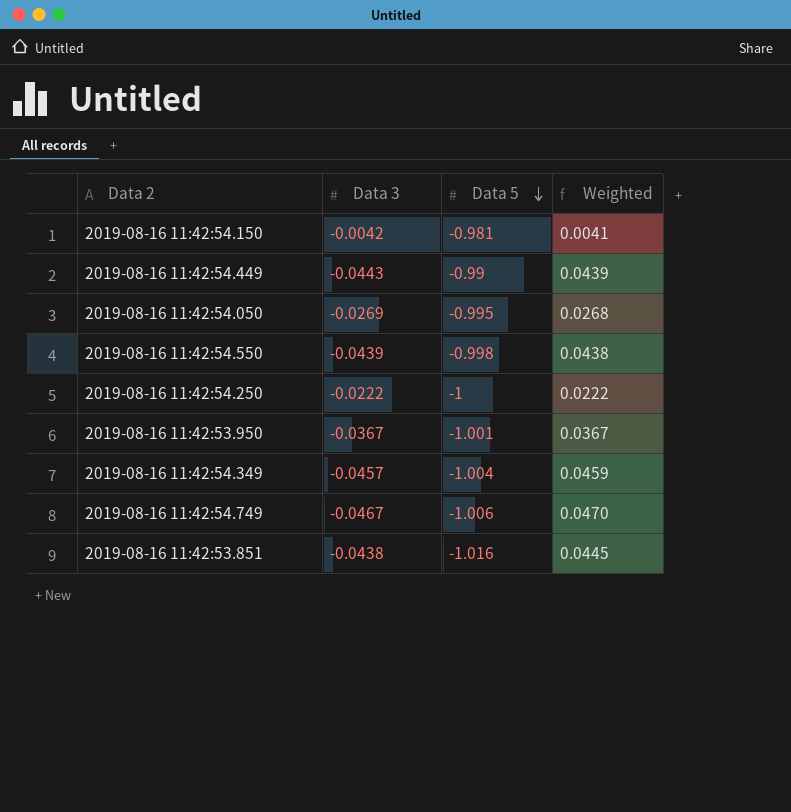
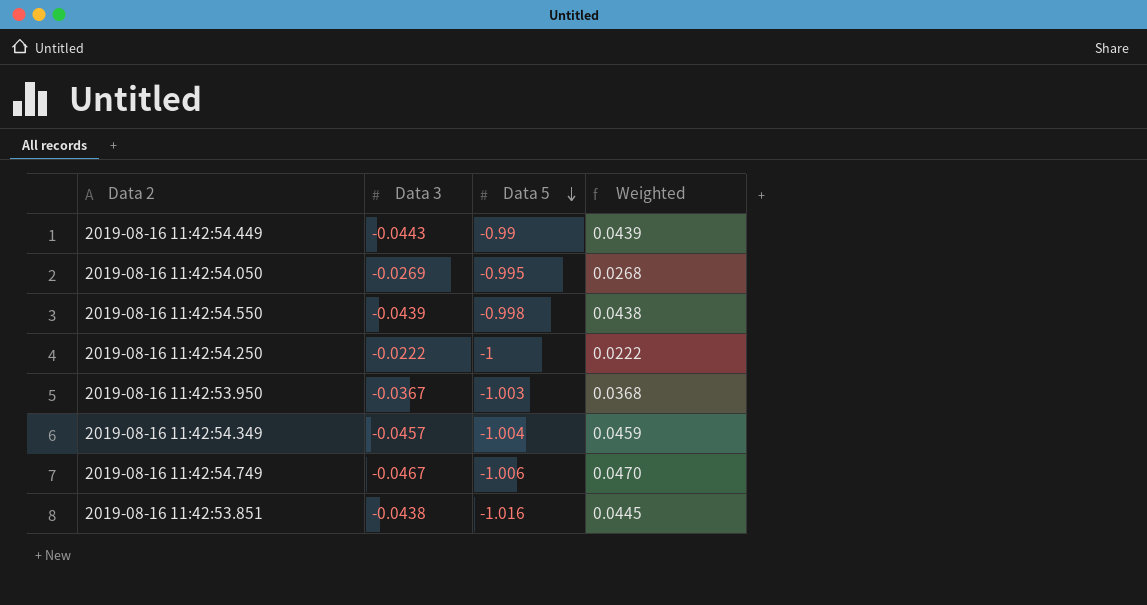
row 2019-08-16 11:42:54.150: -0.0042 | -0.981 | 0.0041 -> none
2019-08-16 11:42:53.950 | Data 5: -1.001 -> -1.003
2019-08-16 11:42:53.950 | Weighted: 0.0367 -> 0.0368

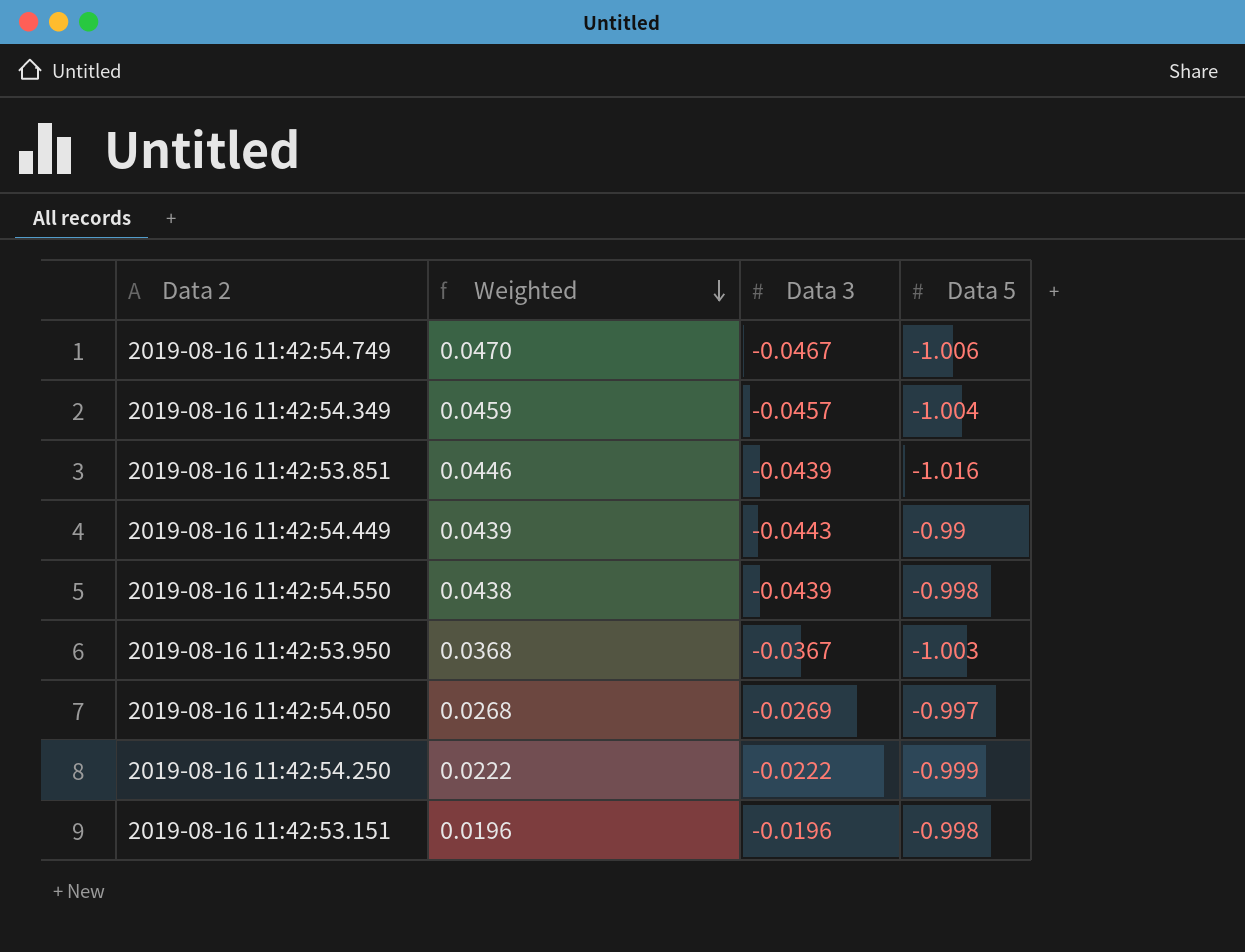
row order: Data 5 descending -> Weighted descending
column Weighted | position: 4 -> 2
2019-08-16 11:42:53.851 | Weighted: 0.0445 -> 0.0446
2019-08-16 11:42:53.851 | Data 3: -0.0438 -> -0.0439
2019-08-16 11:42:54.050 | Data 5: -0.995 -> -0.997
2019-08-16 11:42:54.250 | Data 5: -1 -> -0.999
row 2019-08-16 11:42:53.151: none -> 0.0196 | -0.0196 | -0.998

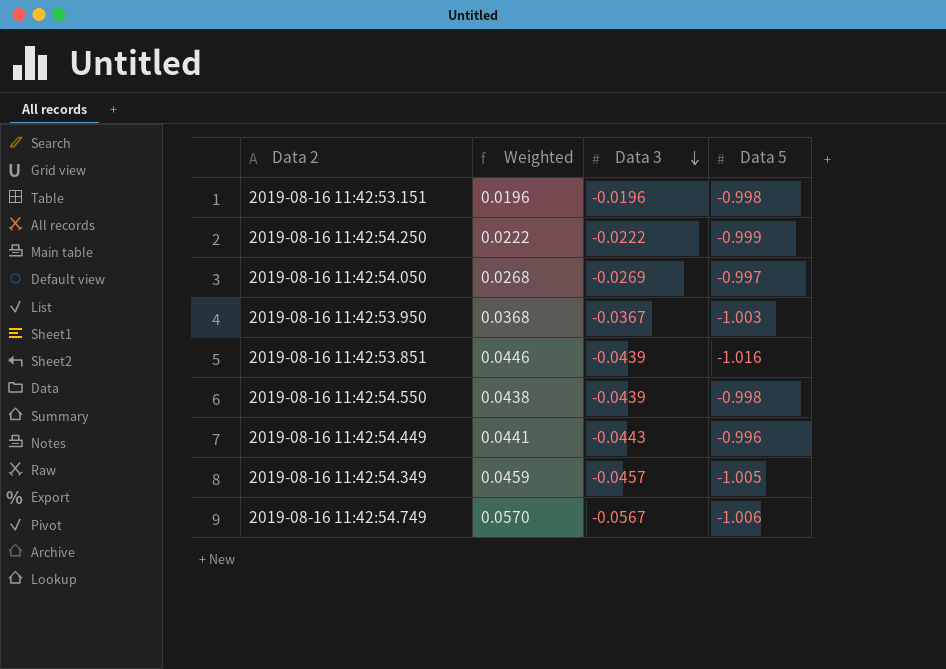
row order: Weighted descending -> Data 3 descending
2019-08-16 11:42:54.449 | Weighted: 0.0439 -> 0.0441
2019-08-16 11:42:54.449 | Data 5: -0.99 -> -0.996
2019-08-16 11:42:54.349 | Data 5: -1.004 -> -1.005
2019-08-16 11:42:54.749 | Weighted: 0.0470 -> 0.0570
2019-08-16 11:42:54.749 | Data 3: -0.0467 -> -0.0567

